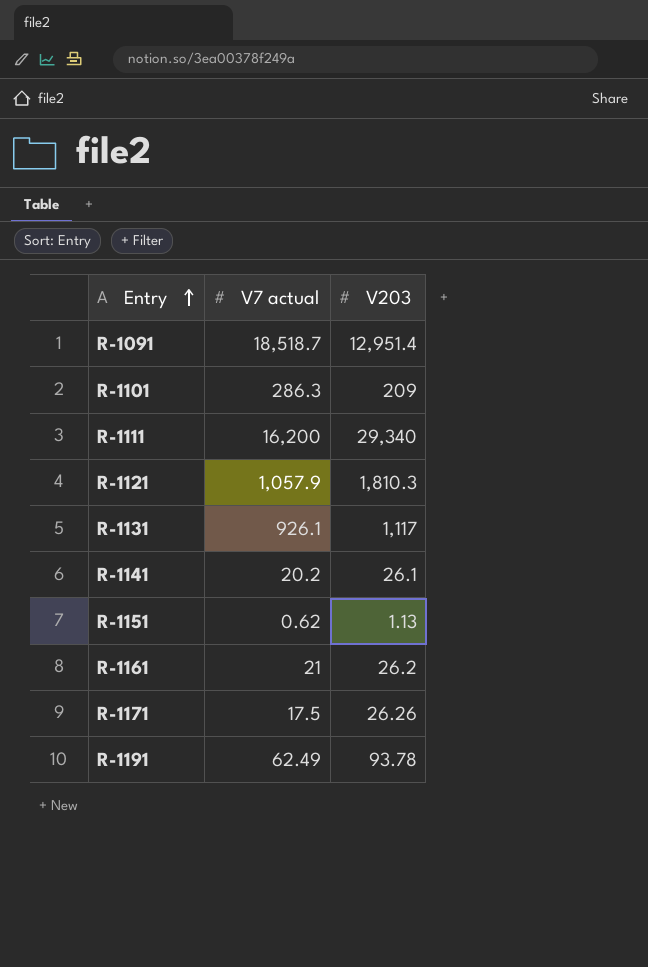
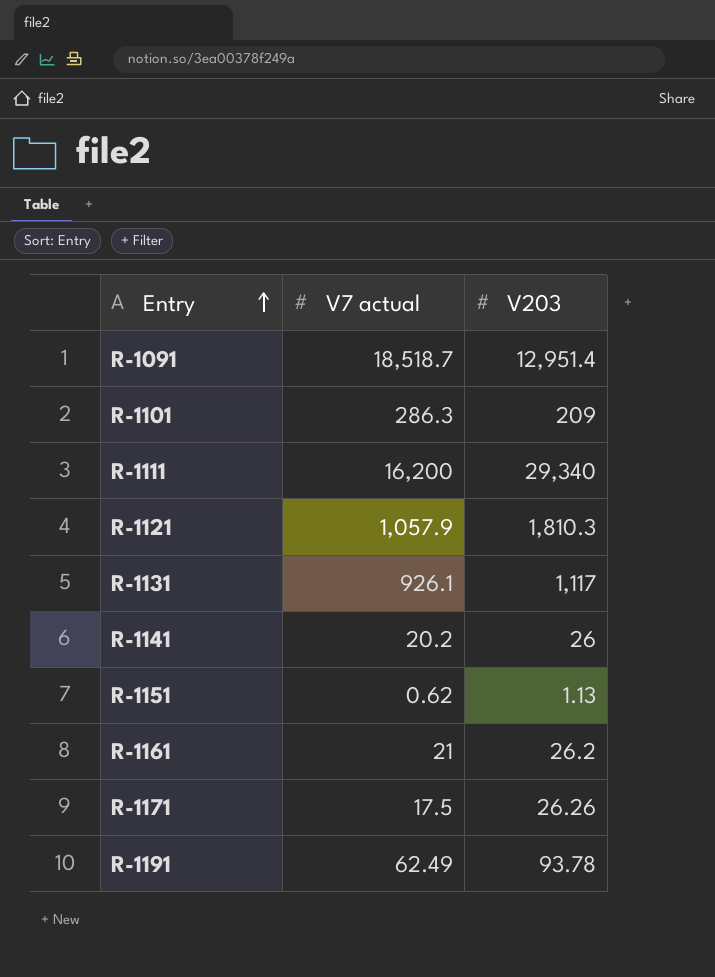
R-1141 | V203: 26.1 -> 26

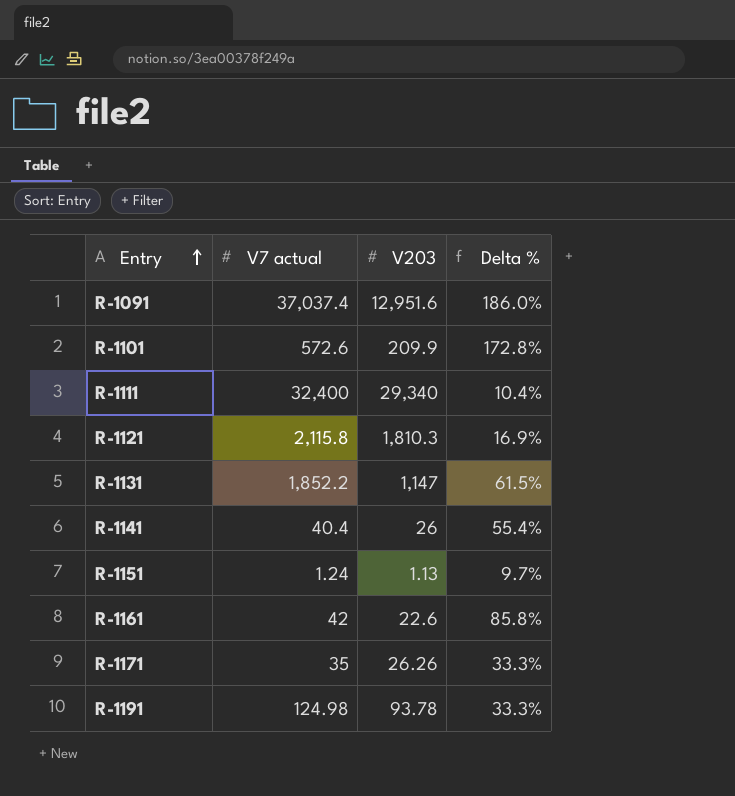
column Delta % | formula: none -> ([V7 actual] - [V203]) / [V203]
R-1091 | V7 actual: 18,518.7 -> 37,037.4
R-1091 | V203: 12,951.4 -> 12,951.6
R-1101 | V7 actual: 286.3 -> 572.6
R-1101 | V203: 209 -> 209.9
R-1111 | V7 actual: 16,200 -> 32,400
R-1121 | V7 actual: 1,057.9 -> 2,115.8
R-1131 | V7 actual: 926.1 -> 1,852.2
R-1131 | V203: 1,117 -> 1,147
R-1141 | V7 actual: 20.2 -> 40.4
R-1151 | V7 actual: 0.62 -> 1.24
R-1161 | V7 actual: 21 -> 42
R-1161 | V203: 26.2 -> 22.6
R-1171 | V7 actual: 17.5 -> 35
R-1191 | V7 actual: 62.49 -> 124.98

